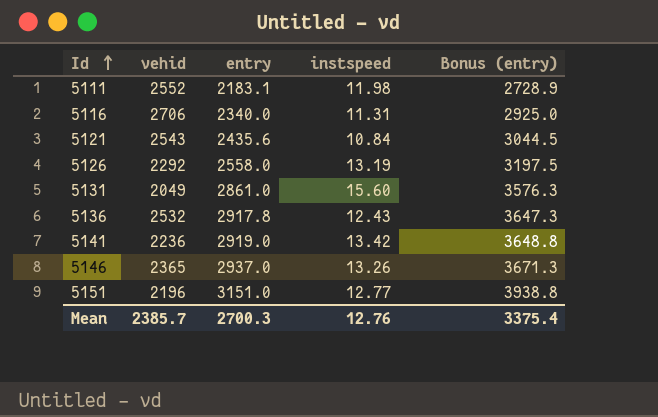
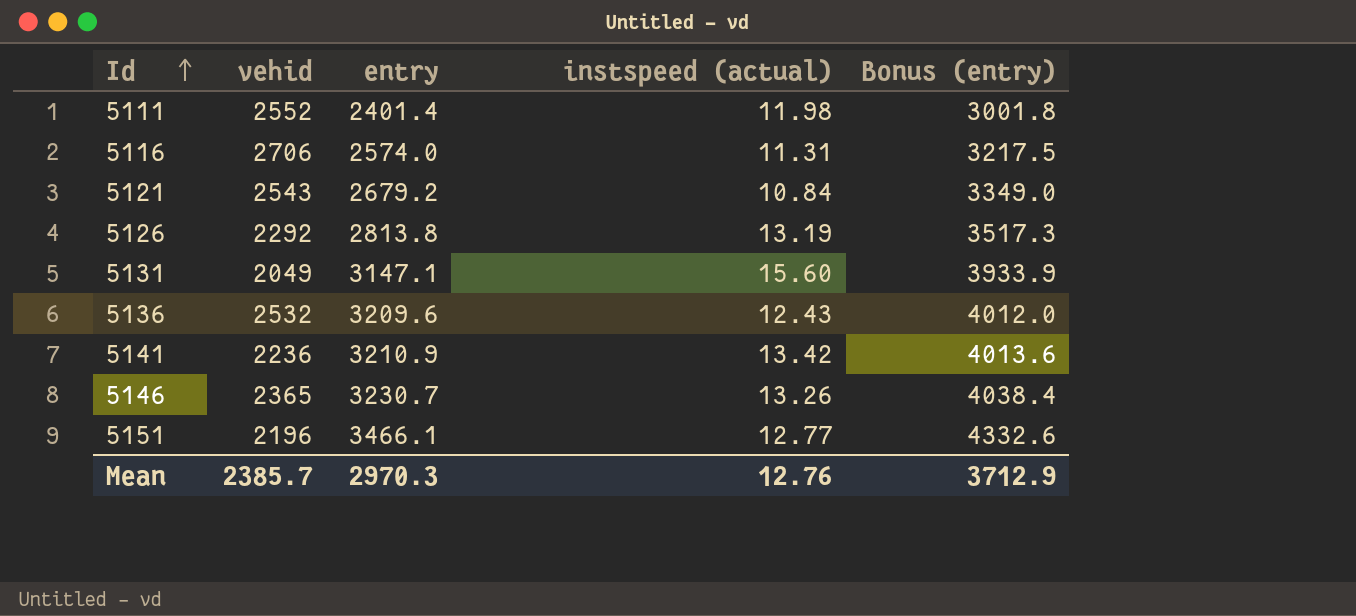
column name: instspeed -> instspeed (actual)
5111 | entry: 2183.1 -> 2401.4
5111 | Bonus (entry): 2728.9 -> 3001.8
5116 | entry: 2340.0 -> 2574.0
5116 | Bonus (entry): 2925.0 -> 3217.5
5121 | entry: 2435.6 -> 2679.2
5121 | Bonus (entry): 3044.5 -> 3349.0
5126 | entry: 2558.0 -> 2813.8
5126 | Bonus (entry): 3197.5 -> 3517.3
5131 | entry: 2861.0 -> 3147.1
5131 | Bonus (entry): 3576.3 -> 3933.9
5136 | entry: 2917.8 -> 3209.6
5136 | Bonus (entry): 3647.3 -> 4012.0
5141 | entry: 2919.0 -> 3210.9
5141 | Bonus (entry): 3648.8 -> 4013.6
5146 | entry: 2937.0 -> 3230.7
5146 | Bonus (entry): 3671.3 -> 4038.4
5151 | entry: 3151.0 -> 3466.1
5151 | Bonus (entry): 3938.8 -> 4332.6
Mean | entry: 2700.3 -> 2970.3
Mean | Bonus (entry): 3375.4 -> 3712.9

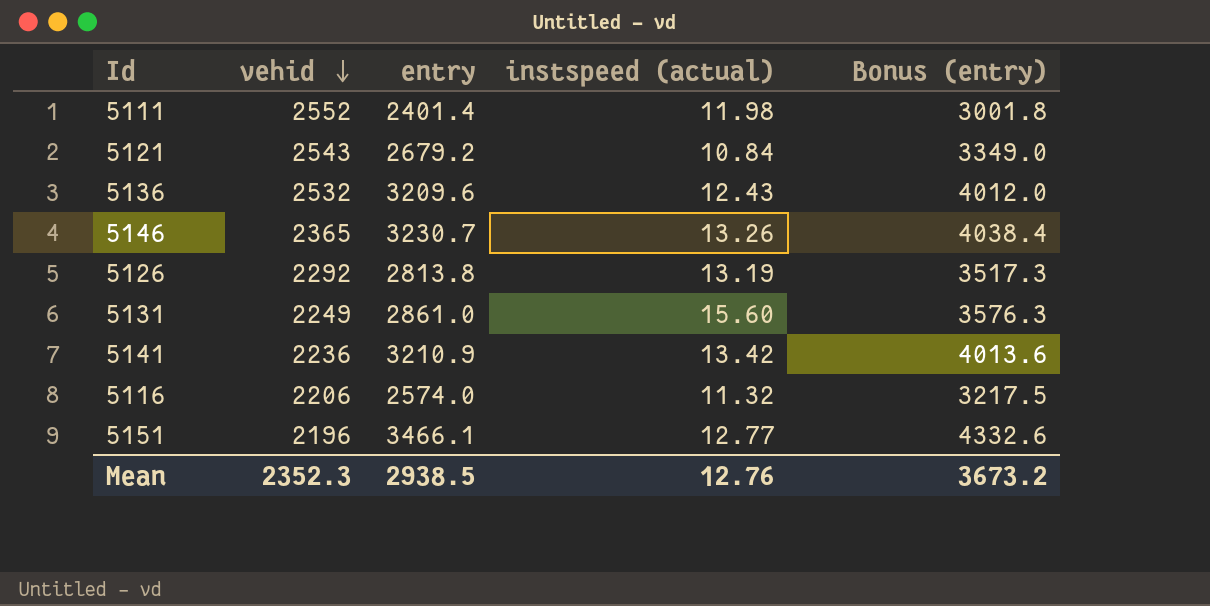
row order: Id ascending -> vehid descending
5131 | vehid: 2049 -> 2249
5131 | entry: 3147.1 -> 2861.0
5131 | Bonus (entry): 3933.9 -> 3576.3
5116 | vehid: 2706 -> 2206
5116 | instspeed (actual): 11.31 -> 11.32
Mean | vehid: 2385.7 -> 2352.3
Mean | entry: 2970.3 -> 2938.5
Mean | Bonus (entry): 3712.9 -> 3673.2

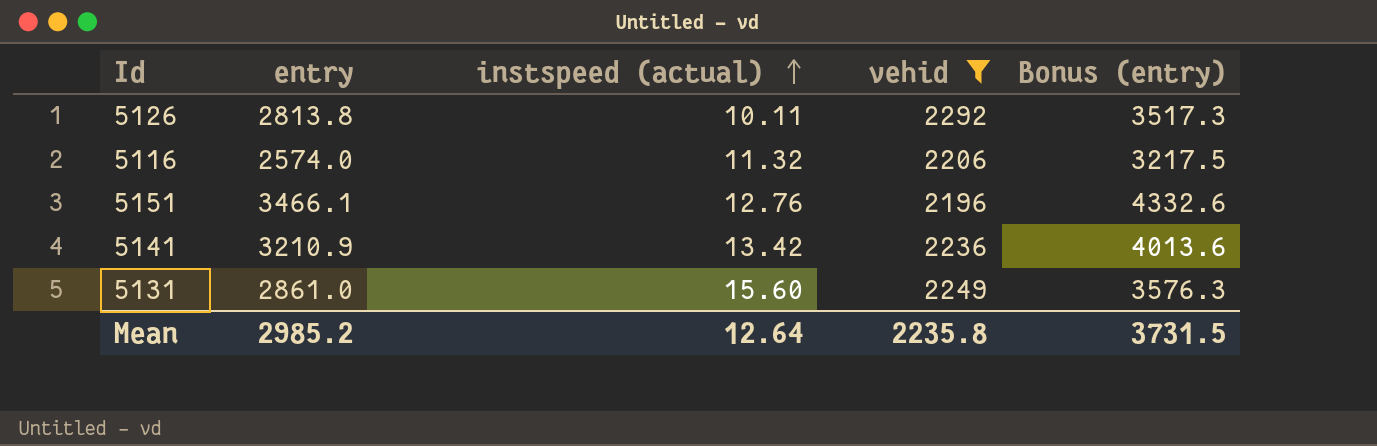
filter: none -> vehid <= 2292
row order: vehid descending -> instspeed (actual) ascending
column vehid | position: 2 -> 4
5126 | instspeed (actual): 13.19 -> 10.11
5151 | instspeed (actual): 12.77 -> 12.76
Mean | entry: 2938.5 -> 2985.2
Mean | instspeed (actual): 12.76 -> 12.64
Mean | vehid: 2352.3 -> 2235.8
Mean | Bonus (entry): 3673.2 -> 3731.5

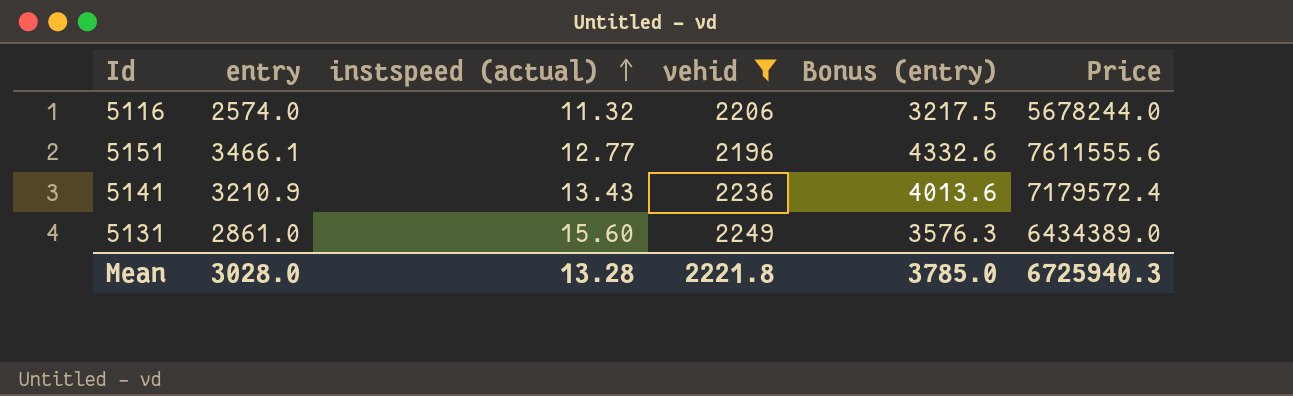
column Price | formula: none -> [entry] * [vehid]
row 5126: 2813.8 | 10.11 | 2292 | 3517.3 -> none
5151 | instspeed (actual): 12.76 -> 12.77
5141 | instspeed (actual): 13.42 -> 13.43
Mean | entry: 2985.2 -> 3028.0
Mean | instspeed (actual): 12.64 -> 13.28
Mean | vehid: 2235.8 -> 2221.8
Mean | Bonus (entry): 3731.5 -> 3785.0

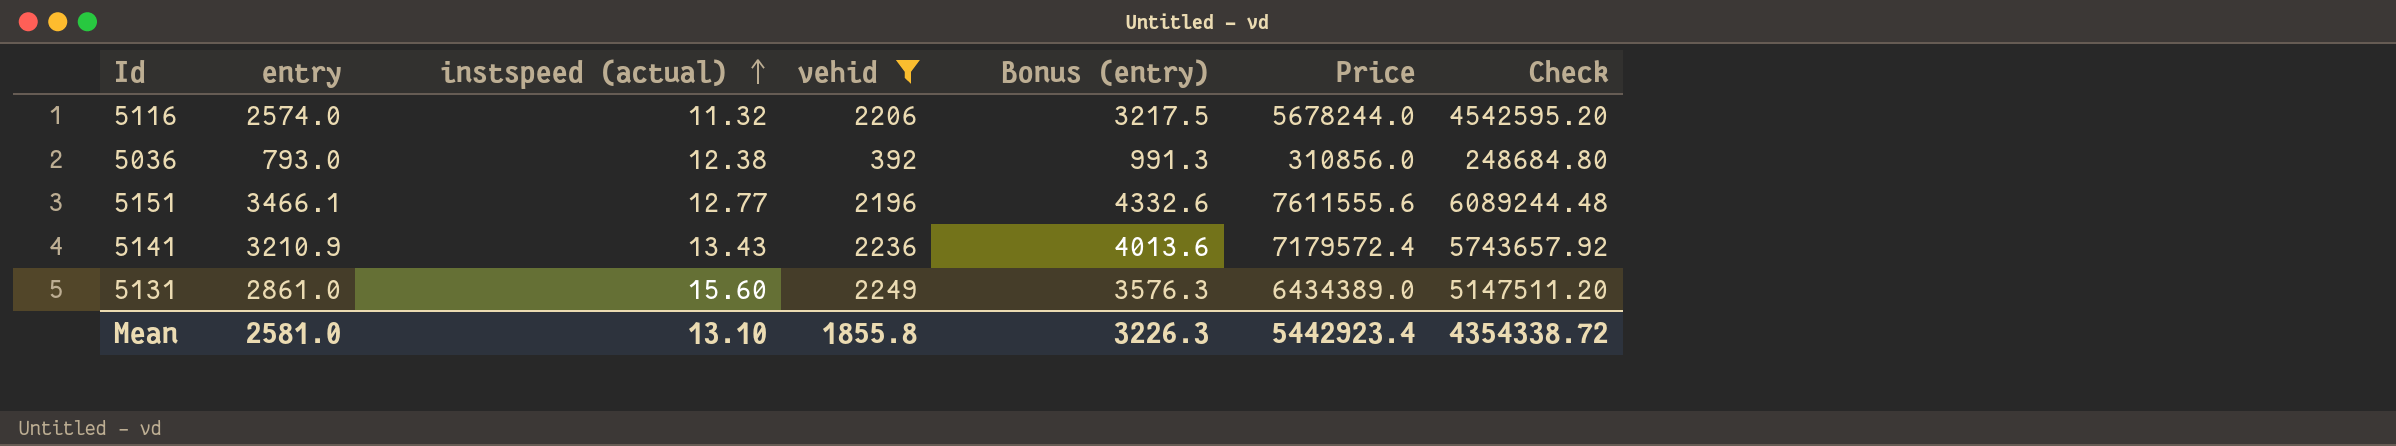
column Check | formula: none -> [Price] * 0.8
row 5036: none -> 793.0 | 12.38 | 392 | 991.3 | 310856.0 | 248684.80
Mean | entry: 3028.0 -> 2581.0
Mean | instspeed (actual): 13.28 -> 13.10
Mean | vehid: 2221.8 -> 1855.8
Mean | Bonus (entry): 3785.0 -> 3226.3
Mean | Price: 6725940.3 -> 5442923.4

